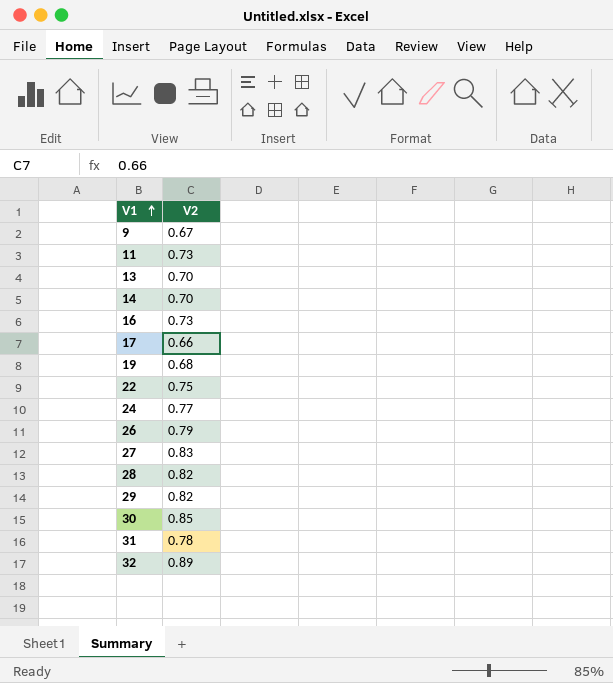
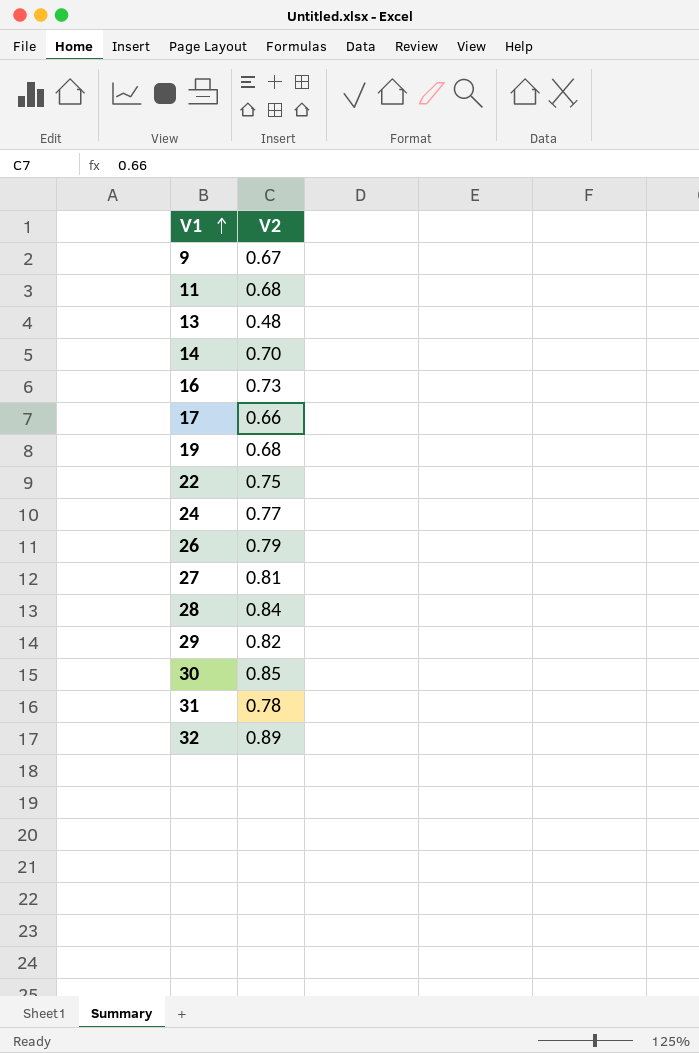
11 | V2: 0.73 -> 0.68
13 | V2: 0.70 -> 0.48
27 | V2: 0.83 -> 0.81
28 | V2: 0.82 -> 0.84

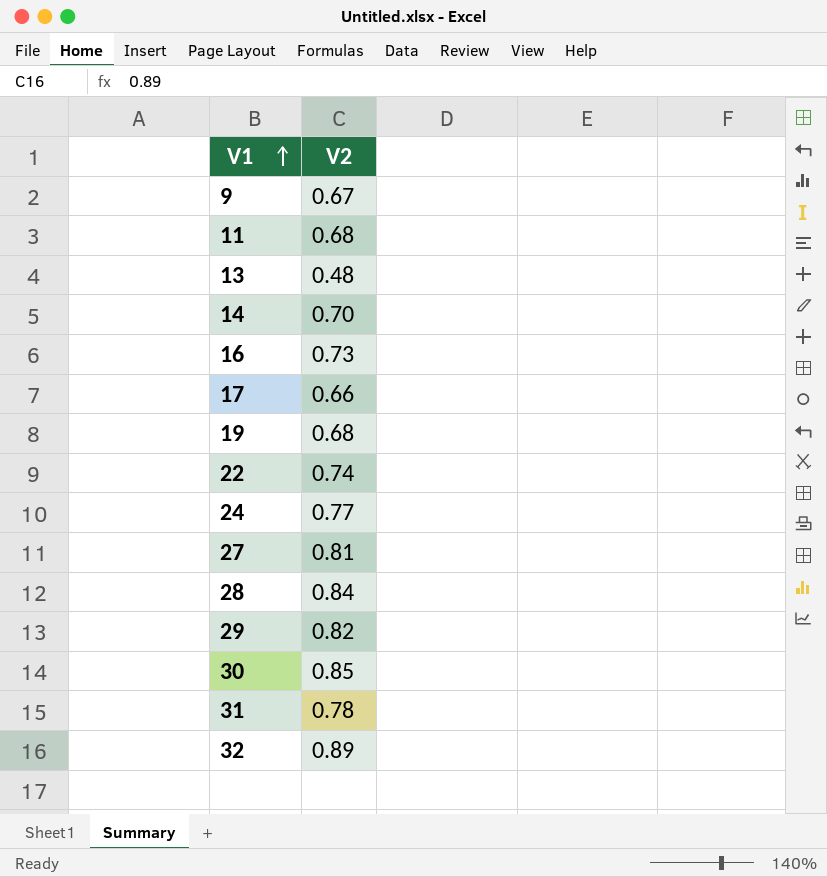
row 26: 0.79 -> none
22 | V2: 0.75 -> 0.74

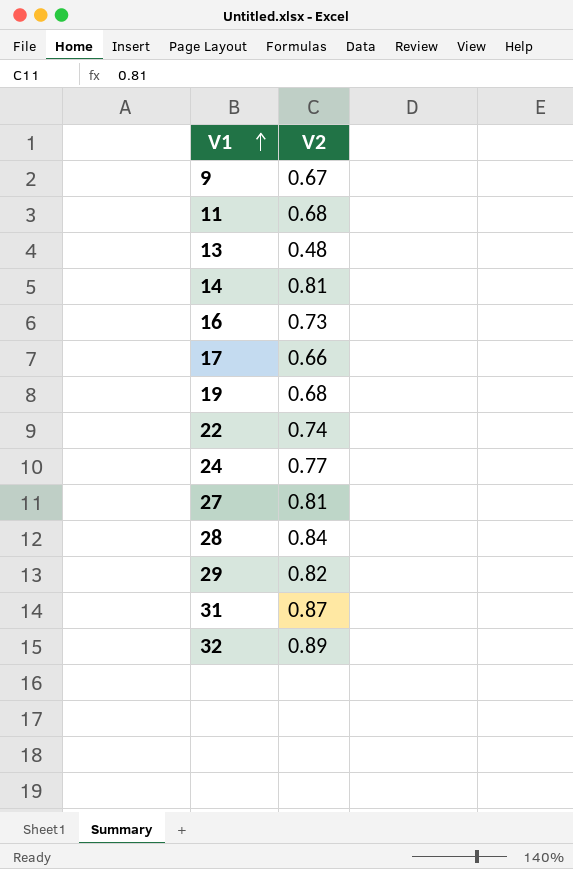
row 30: 0.85 -> none
14 | V2: 0.70 -> 0.81
31 | V2: 0.78 -> 0.87

